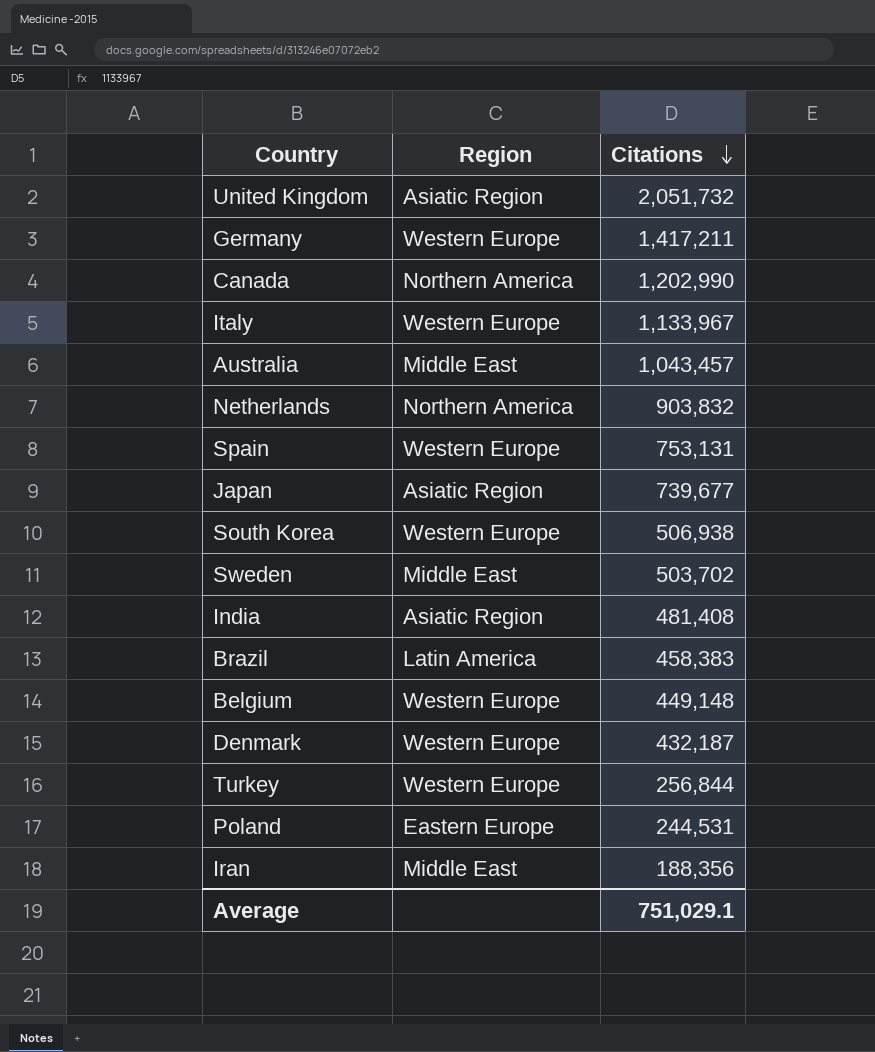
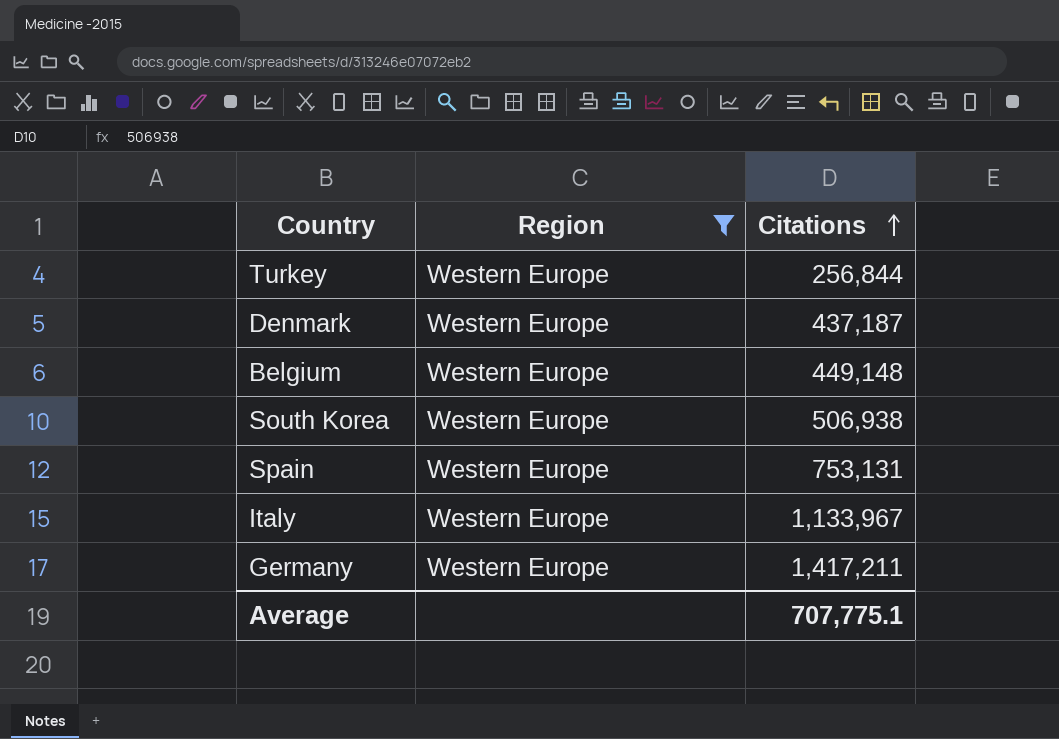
filter: none -> Region = Western Europe
row order: Citations descending -> Citations ascending
Denmark | Citations: 432,187 -> 437,187
Average | Citations: 751,029.1 -> 707,775.1

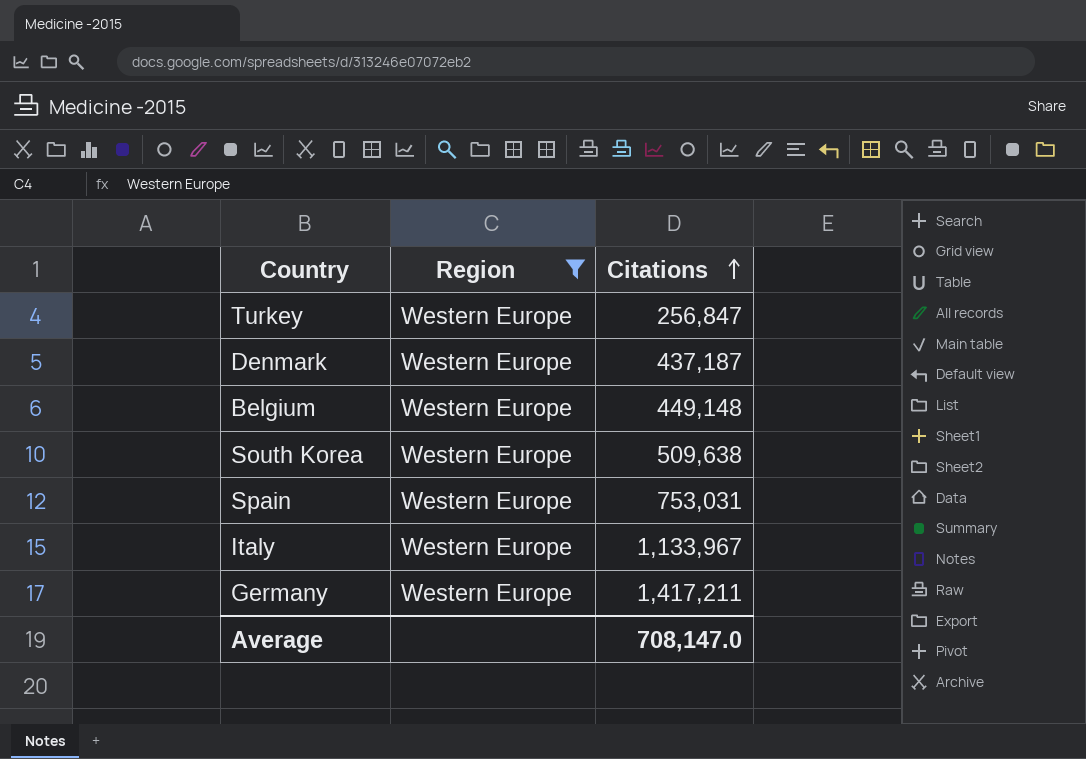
Turkey | Citations: 256,844 -> 256,847
South Korea | Citations: 506,938 -> 509,638
Spain | Citations: 753,131 -> 753,031
Average | Citations: 707,775.1 -> 708,147.0

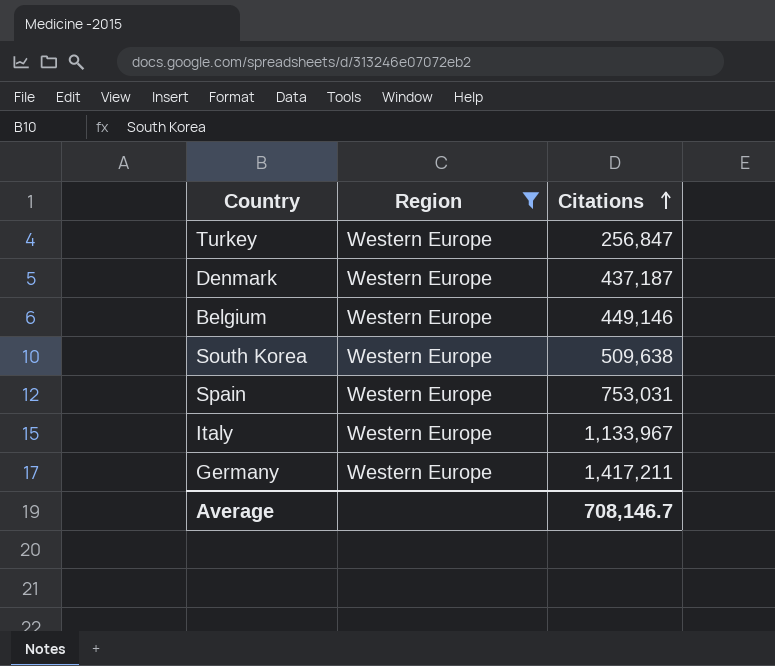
Belgium | Citations: 449,148 -> 449,146
Average | Citations: 708,147.0 -> 708,146.7

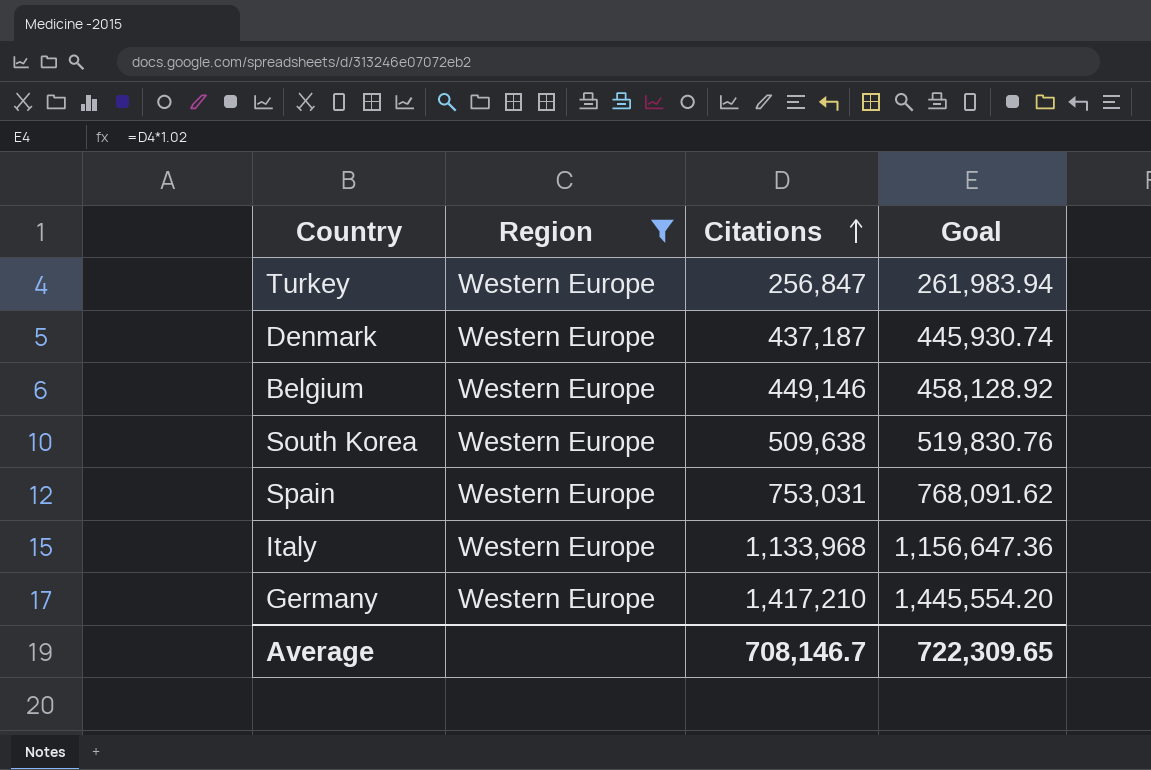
column Goal | formula: none -> [Citations] * 1.02
Italy | Citations: 1,133,967 -> 1,133,968
Germany | Citations: 1,417,211 -> 1,417,210

